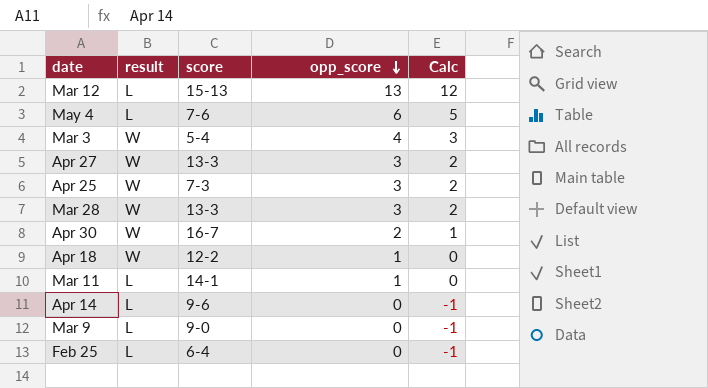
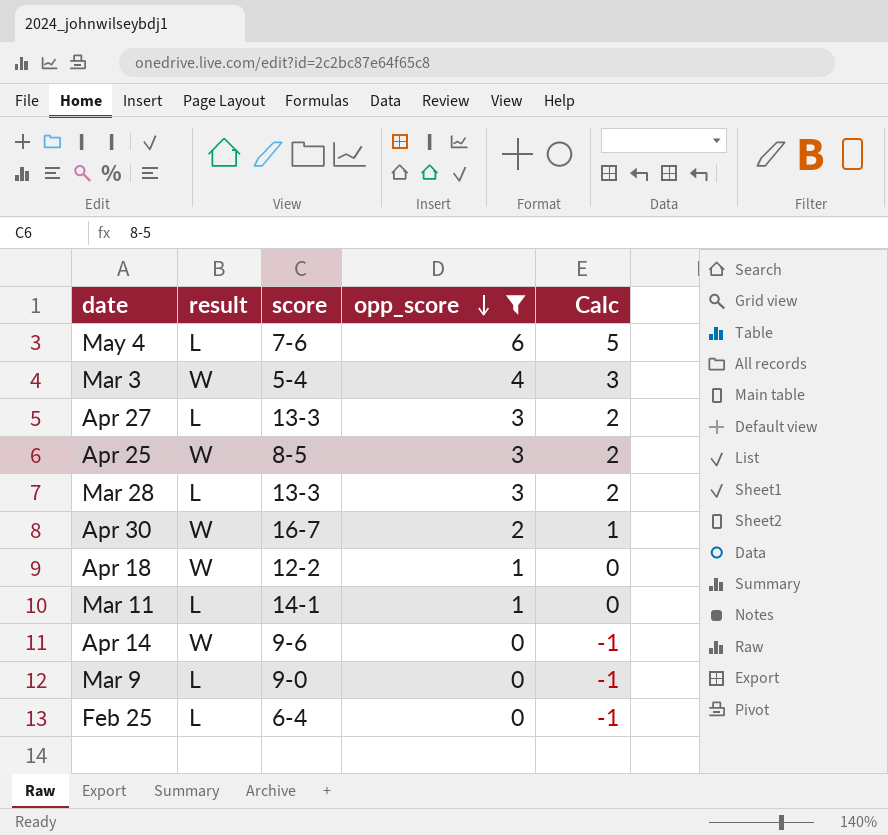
filter: none -> opp_score != 13
Apr 27 | result: W -> L
Apr 25 | score: 7-3 -> 8-5
Mar 28 | result: W -> L
Apr 14 | result: L -> W

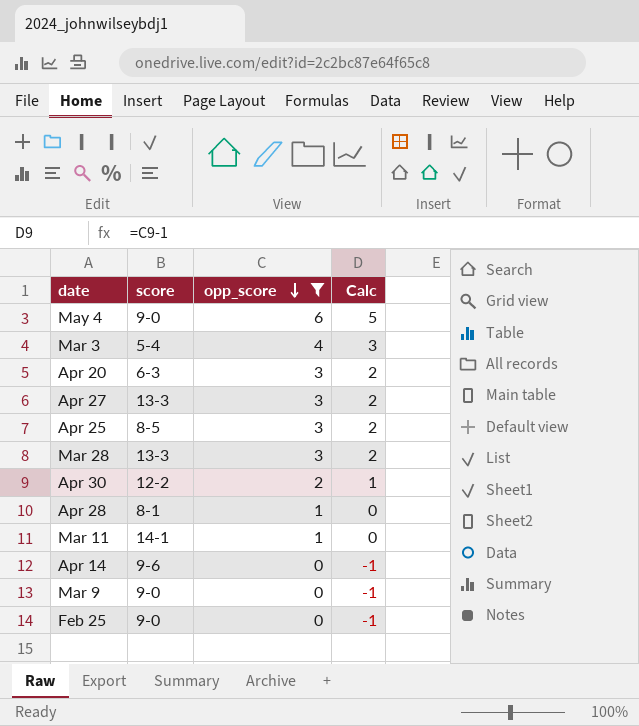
column result | position: 2 -> none
row Apr 18: W | 12-2 | 1 | 0 -> none
May 4 | score: 7-6 -> 9-0
row Apr 20: none -> 6-3 | 3 | 2
Apr 30 | score: 16-7 -> 12-2
row Apr 28: none -> 8-1 | 1 | 0
Feb 25 | score: 6-4 -> 9-0

